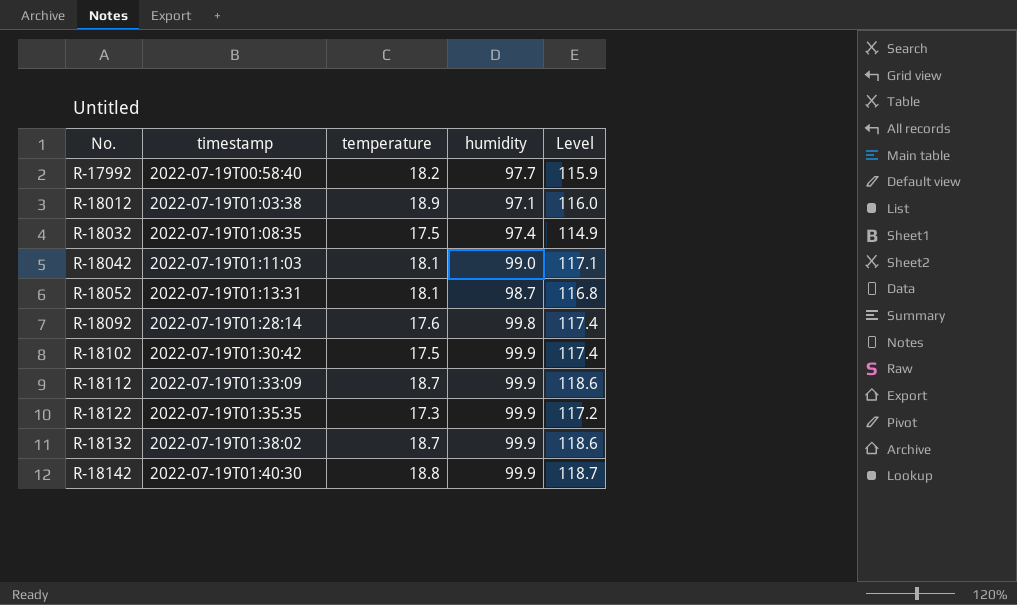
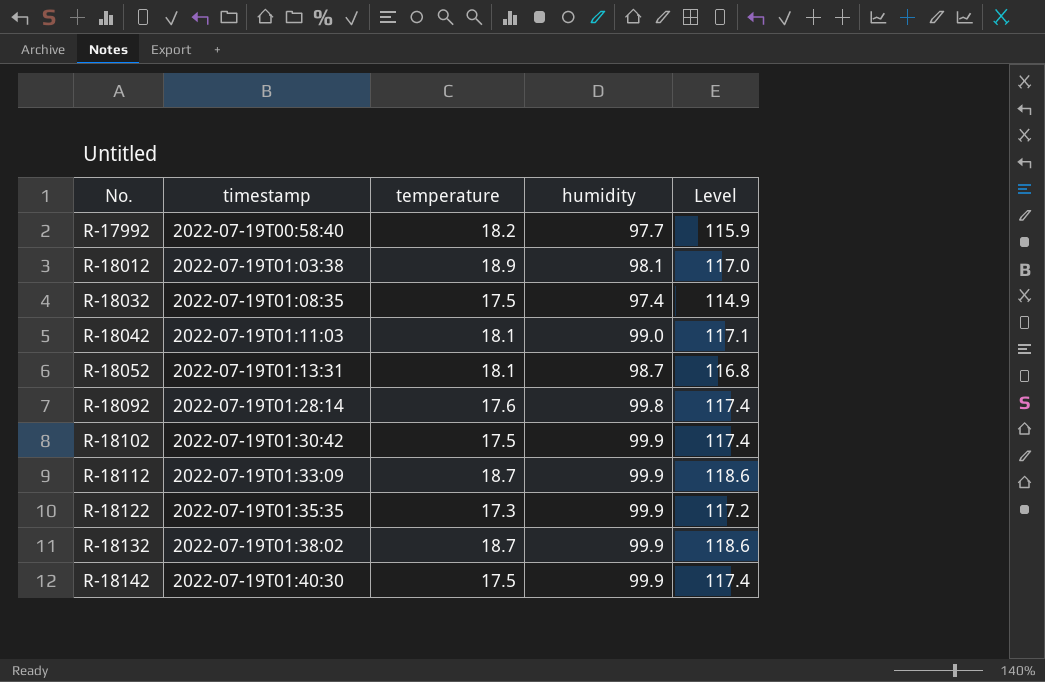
R-18012 | humidity: 97.1 -> 98.1
R-18012 | Level: 116.0 -> 117.0
R-18142 | temperature: 18.8 -> 17.5
R-18142 | Level: 118.7 -> 117.4

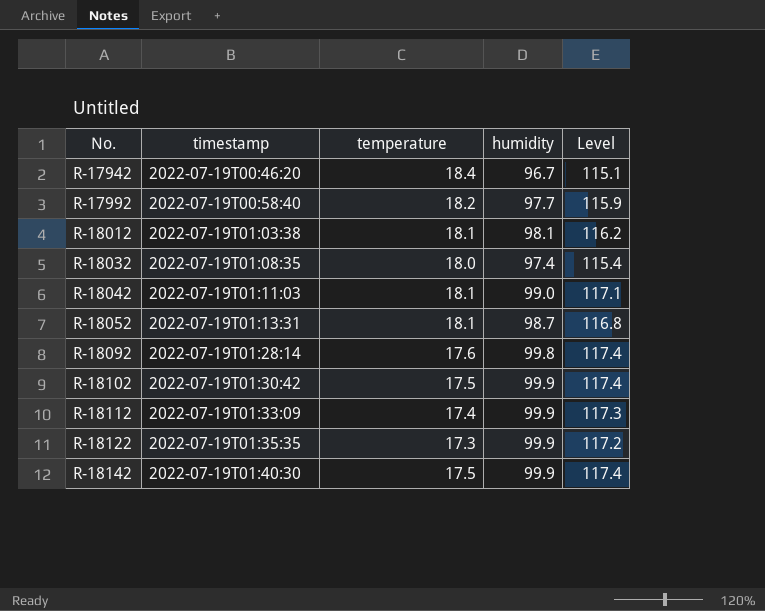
row R-18132: 2022-07-19T01:38:02 | 18.7 | 99.9 | 118.6 -> none
row R-17942: none -> 2022-07-19T00:46:20 | 18.4 | 96.7 | 115.1
R-18012 | temperature: 18.9 -> 18.1
R-18012 | Level: 117.0 -> 116.2
R-18032 | temperature: 17.5 -> 18.0
R-18032 | Level: 114.9 -> 115.4
R-18112 | temperature: 18.7 -> 17.4
R-18112 | Level: 118.6 -> 117.3

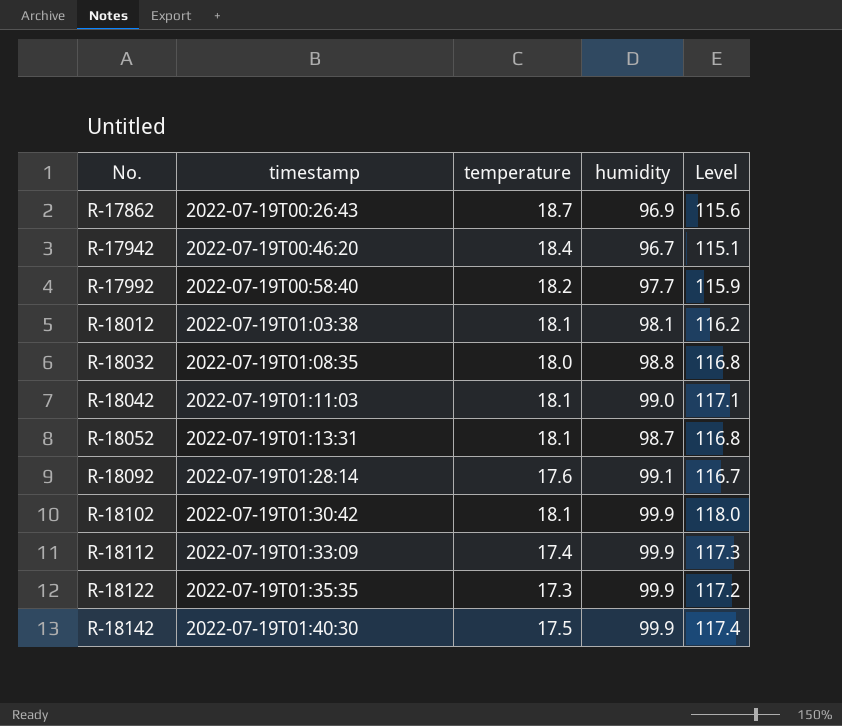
row R-17862: none -> 2022-07-19T00:26:43 | 18.7 | 96.9 | 115.6
R-18032 | humidity: 97.4 -> 98.8
R-18032 | Level: 115.4 -> 116.8
R-18092 | humidity: 99.8 -> 99.1
R-18092 | Level: 117.4 -> 116.7
R-18102 | temperature: 17.5 -> 18.1
R-18102 | Level: 117.4 -> 118.0

